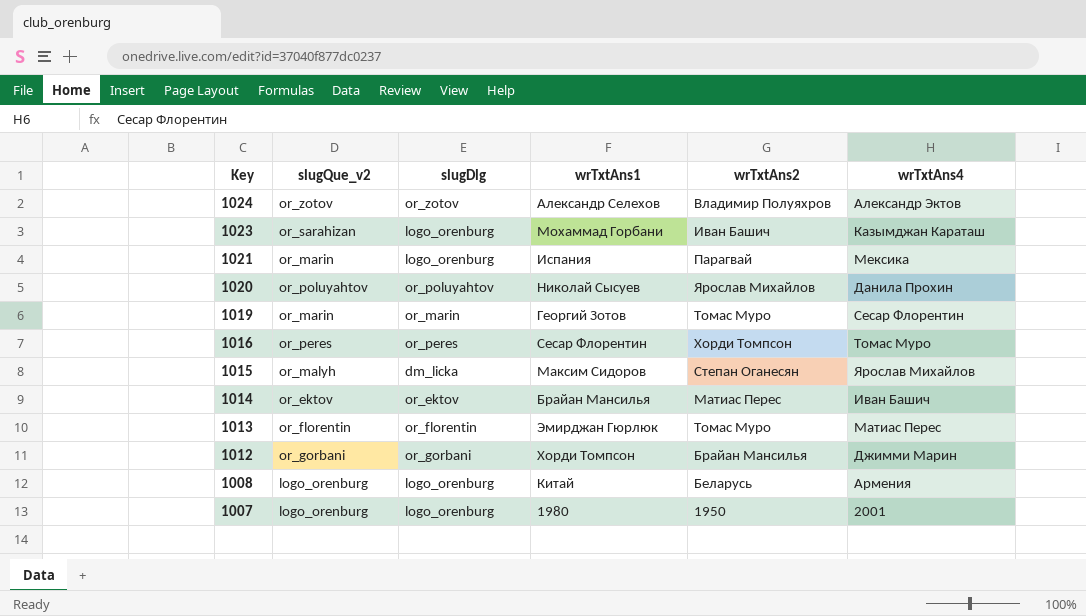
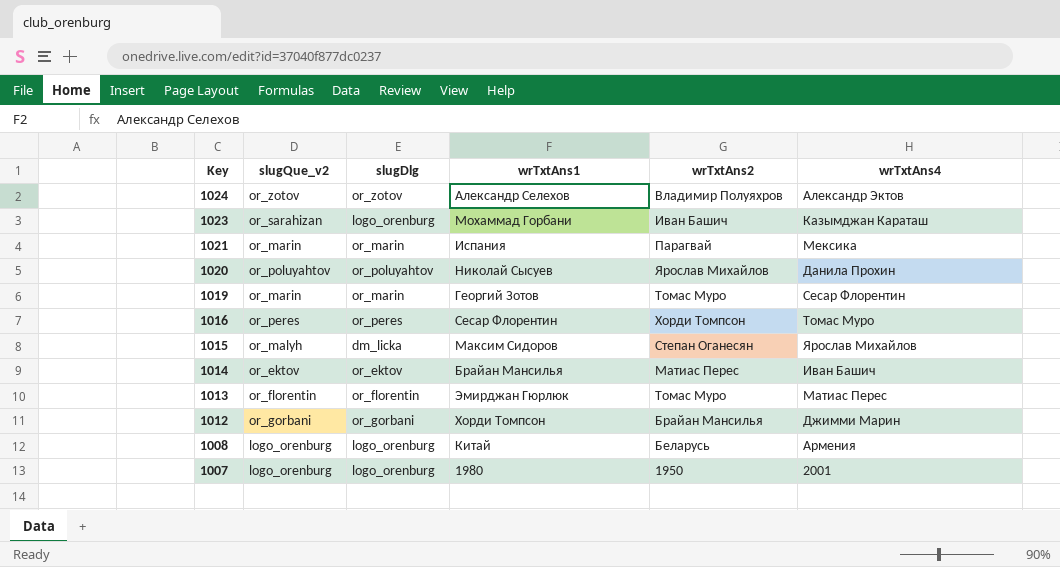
1021 | slugDlg: logo_orenburg -> or_marin

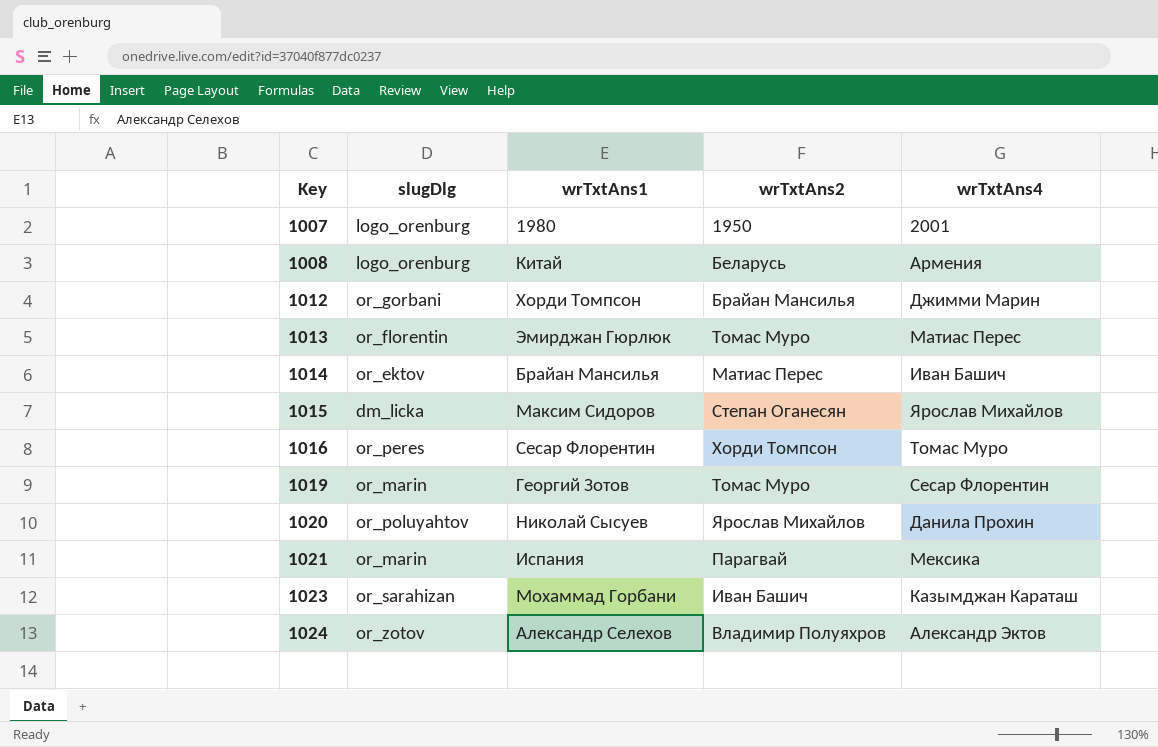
row order: Key descending -> Key ascending
column slugQue_v2 | position: 2 -> none
1023 | slugDlg: logo_orenburg -> or_sarahizan

